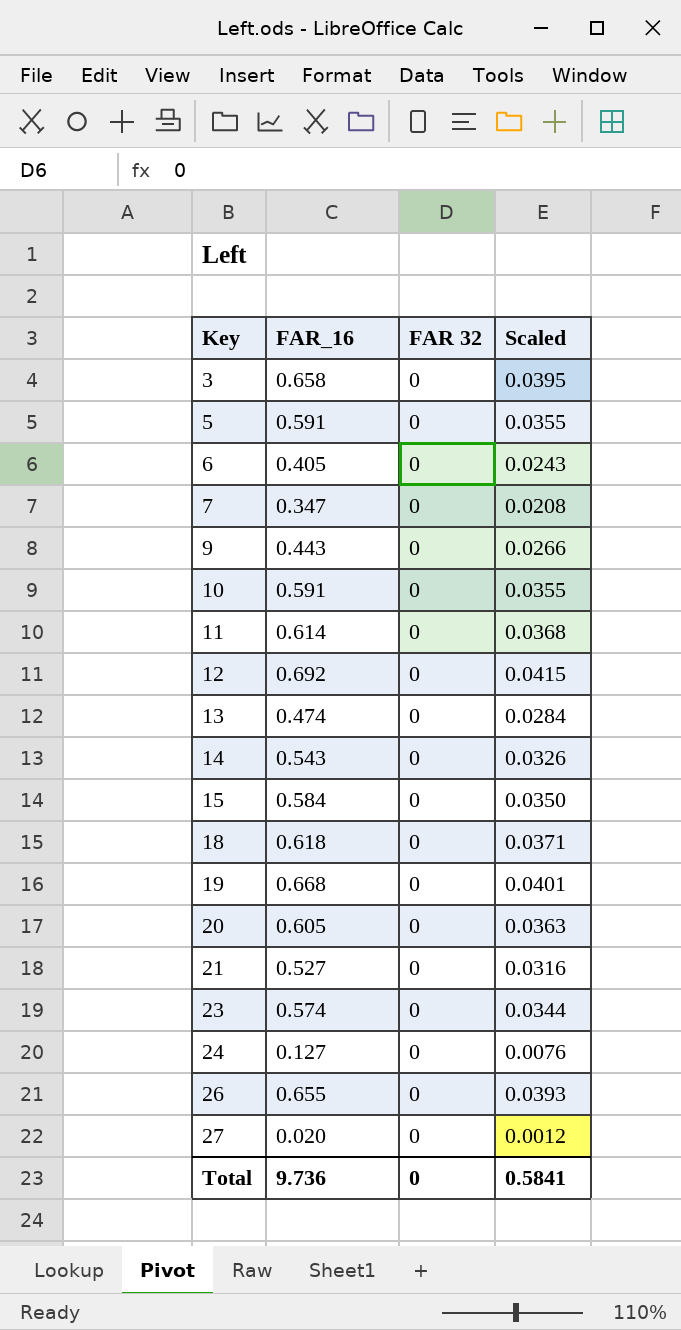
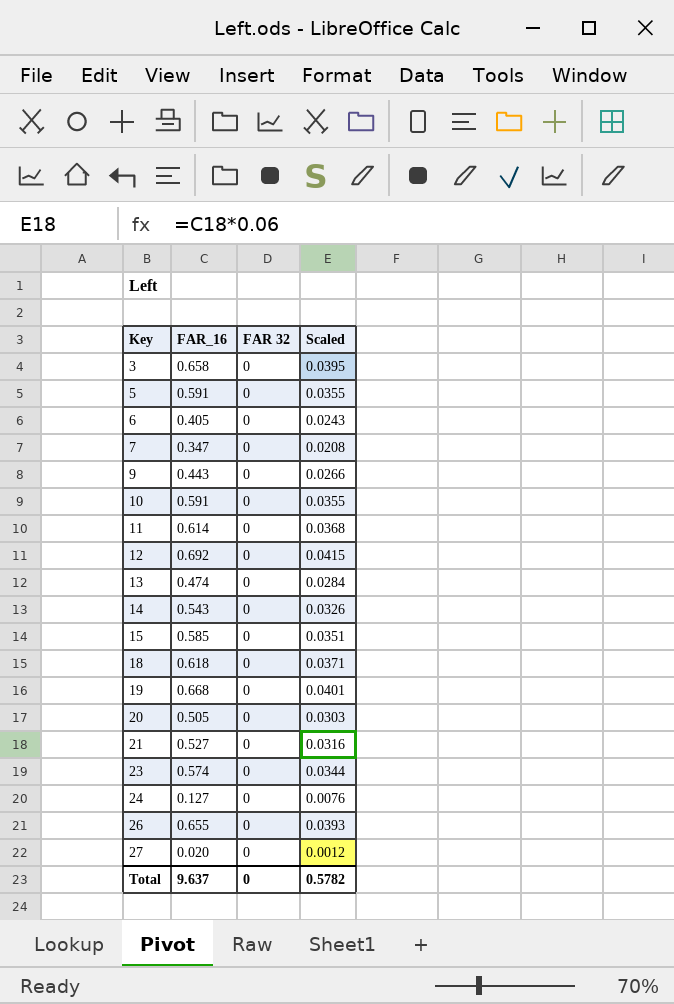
15 | FAR_16: 0.584 -> 0.585
15 | Scaled: 0.0350 -> 0.0351
20 | FAR_16: 0.605 -> 0.505
20 | Scaled: 0.0363 -> 0.0303
Total | FAR_16: 9.736 -> 9.637
Total | Scaled: 0.5841 -> 0.5782

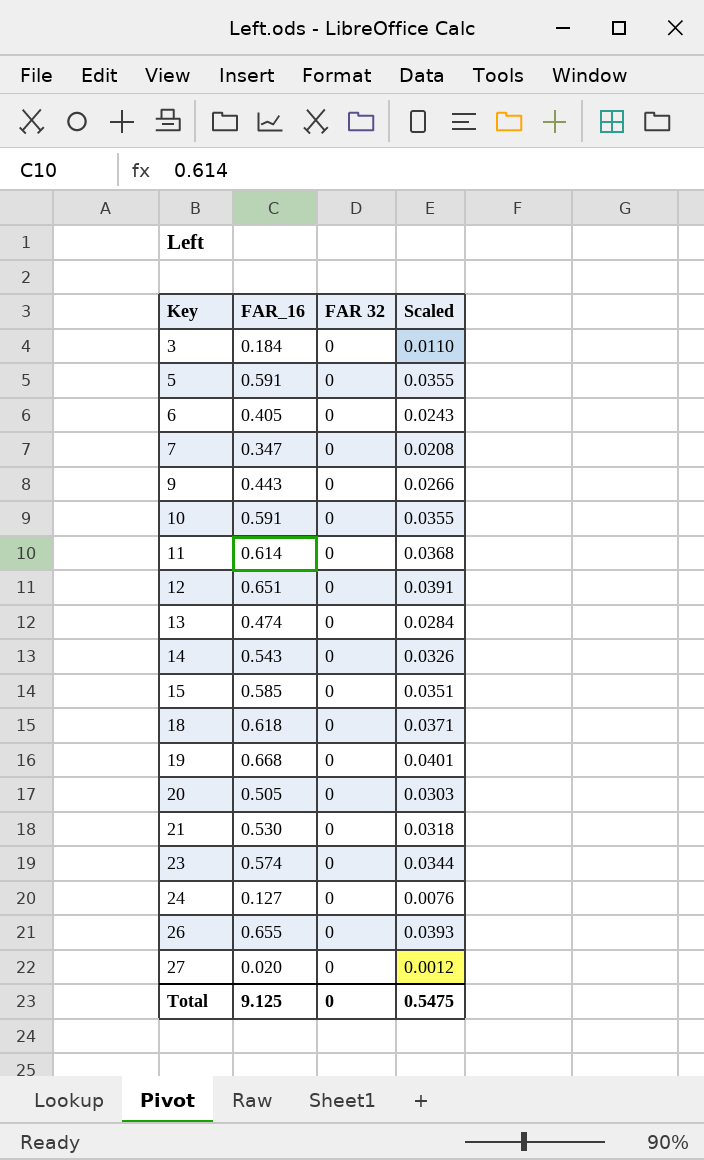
3 | FAR_16: 0.658 -> 0.184
3 | Scaled: 0.0395 -> 0.0110
12 | FAR_16: 0.692 -> 0.651
12 | Scaled: 0.0415 -> 0.0391
21 | FAR_16: 0.527 -> 0.530
21 | Scaled: 0.0316 -> 0.0318
Total | FAR_16: 9.637 -> 9.125
Total | Scaled: 0.5782 -> 0.5475

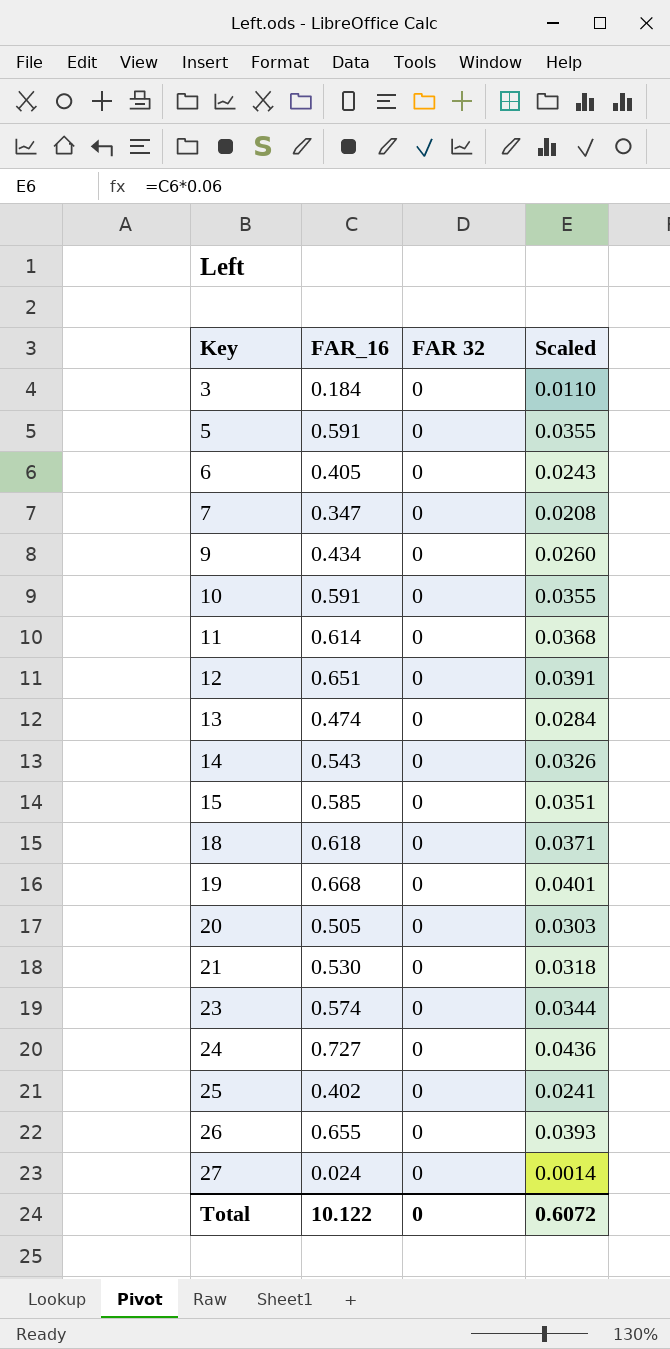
9 | FAR_16: 0.443 -> 0.434
9 | Scaled: 0.0266 -> 0.0260
24 | FAR_16: 0.127 -> 0.727
24 | Scaled: 0.0076 -> 0.0436
row 25: none -> 0.402 | 0 | 0.0241
27 | FAR_16: 0.020 -> 0.024
27 | Scaled: 0.0012 -> 0.0014
Total | FAR_16: 9.125 -> 10.122
Total | Scaled: 0.5475 -> 0.6072

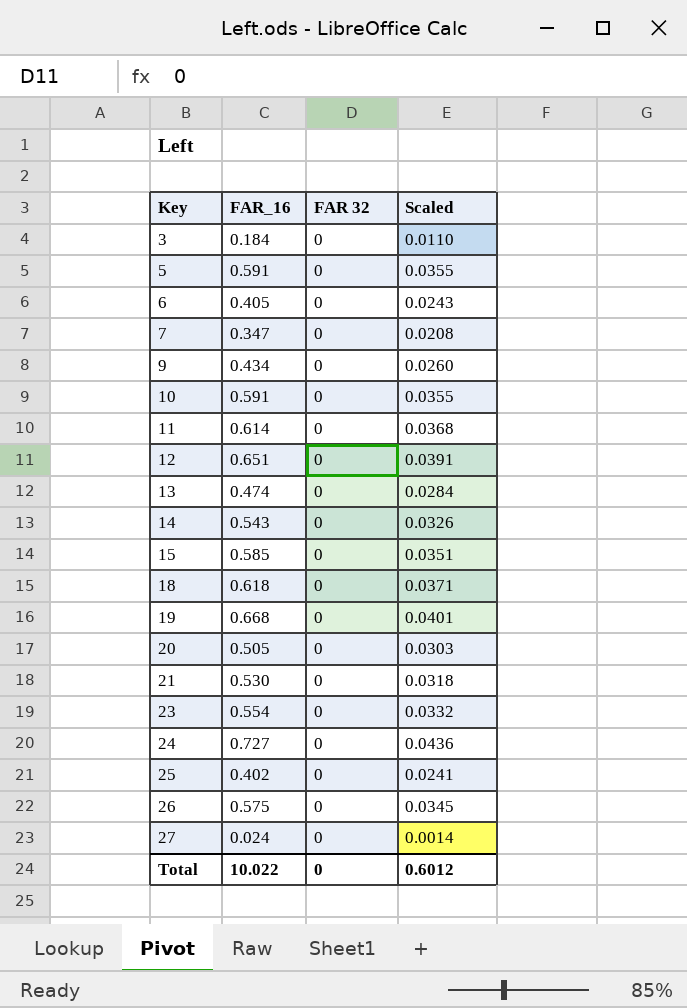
23 | FAR_16: 0.574 -> 0.554
23 | Scaled: 0.0344 -> 0.0332
26 | FAR_16: 0.655 -> 0.575
26 | Scaled: 0.0393 -> 0.0345
Total | FAR_16: 10.122 -> 10.022
Total | Scaled: 0.6072 -> 0.6012

